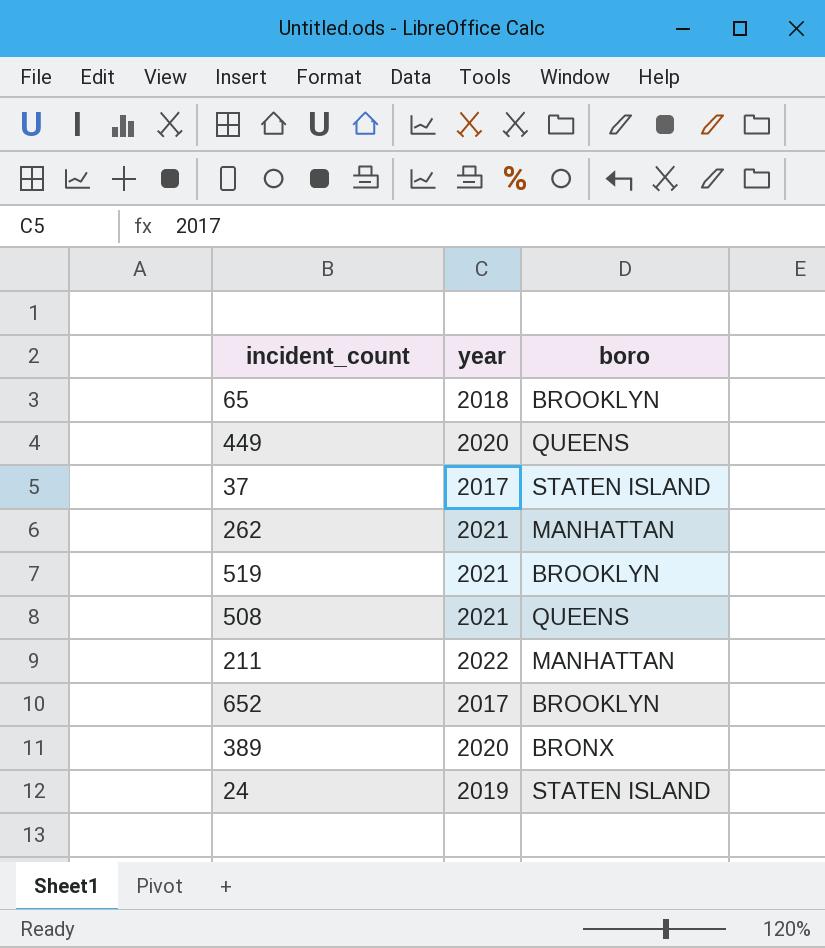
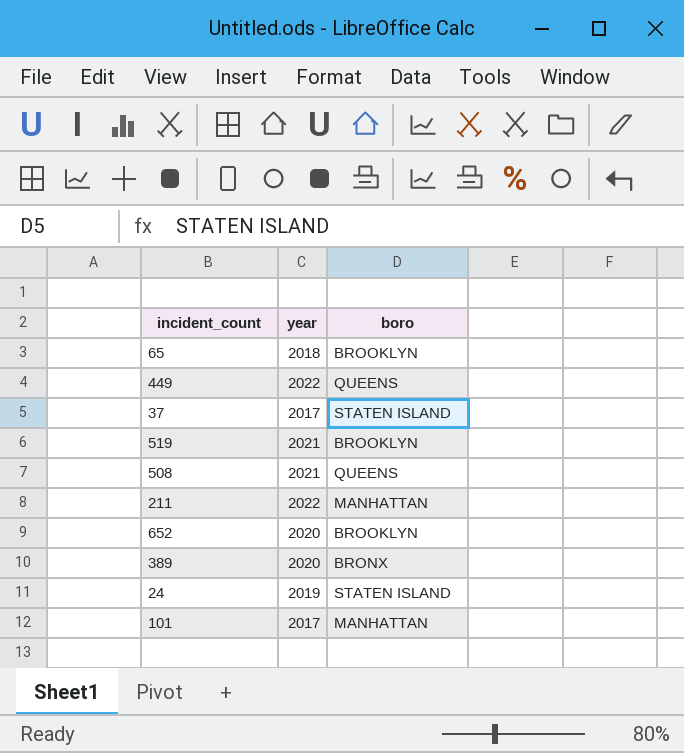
row 262: 2021 | MANHATTAN -> none
449 | year: 2020 -> 2022
652 | year: 2017 -> 2020
row 101: none -> 2017 | MANHATTAN

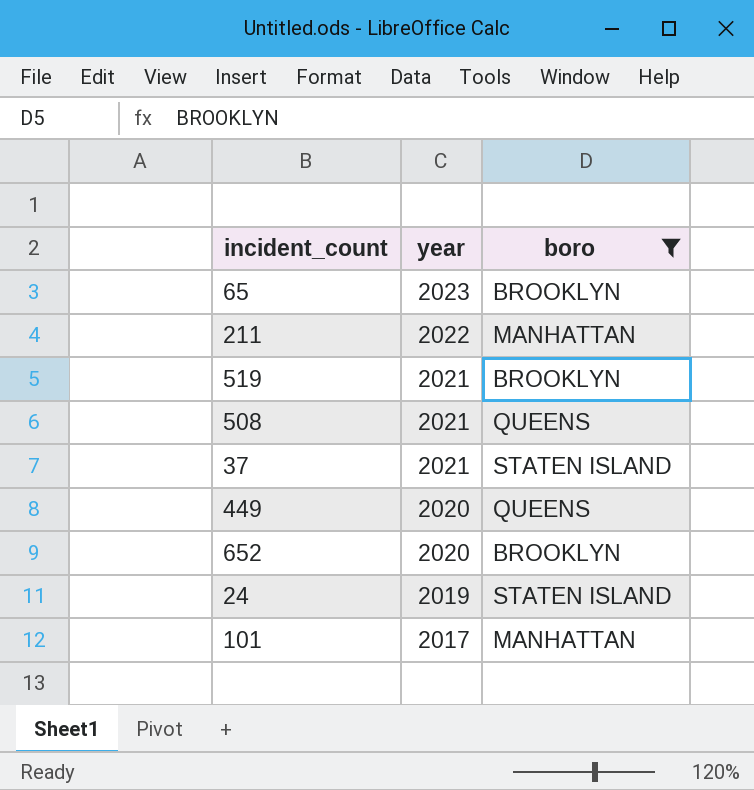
filter: none -> boro != BRONX
row order: none -> year descending
65 | year: 2018 -> 2023
37 | year: 2017 -> 2021
449 | year: 2022 -> 2020

